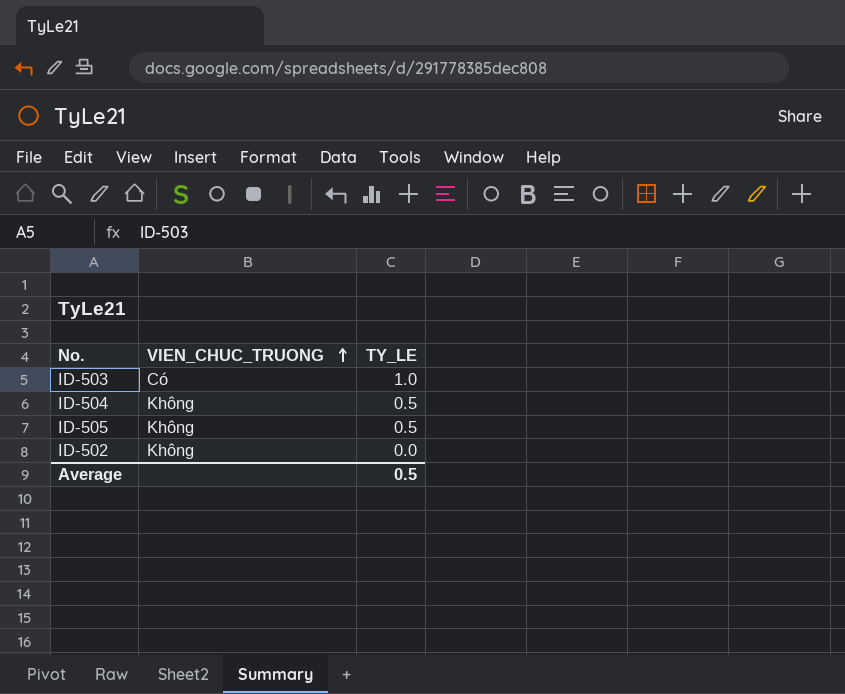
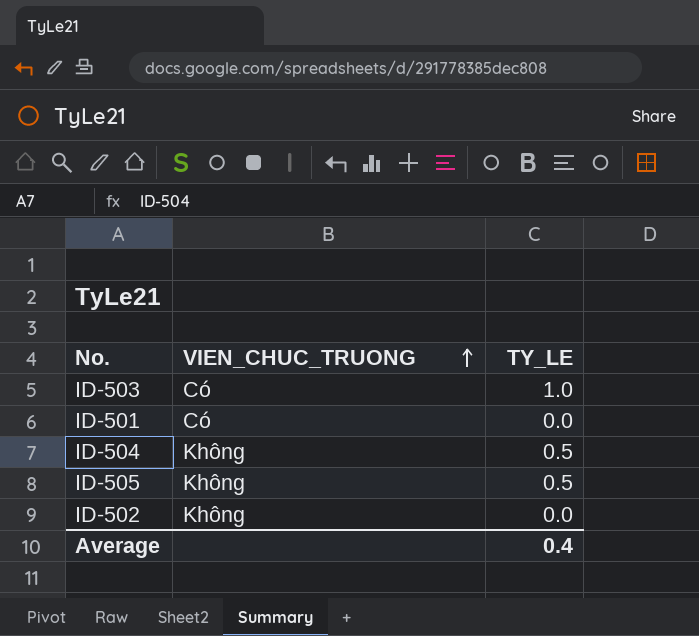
row ID-501: none -> Có | 0.0
Average | TY_LE: 0.5 -> 0.4

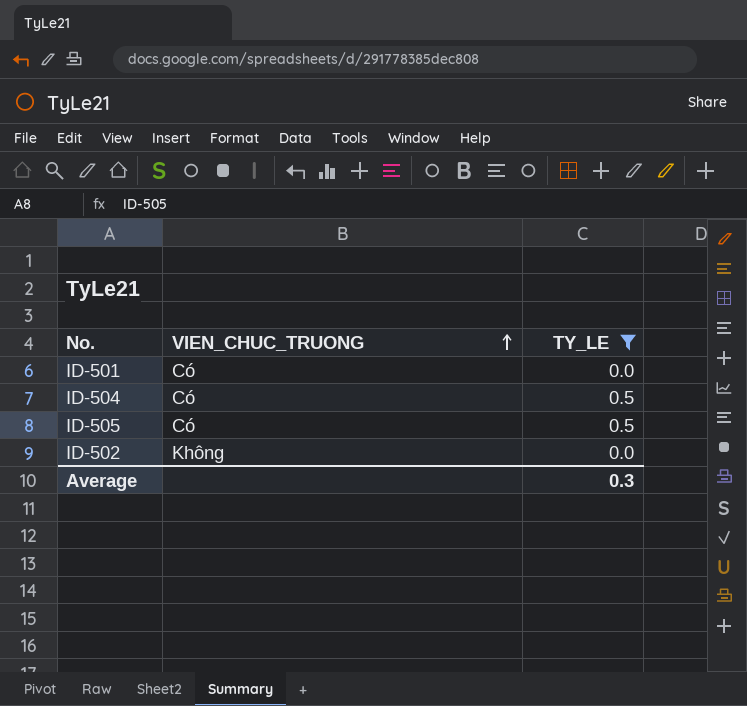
filter: none -> TY_LE != 1.0
ID-504 | VIEN_CHUC_TRUONG: Không -> Có
ID-505 | VIEN_CHUC_TRUONG: Không -> Có
Average | TY_LE: 0.4 -> 0.3

